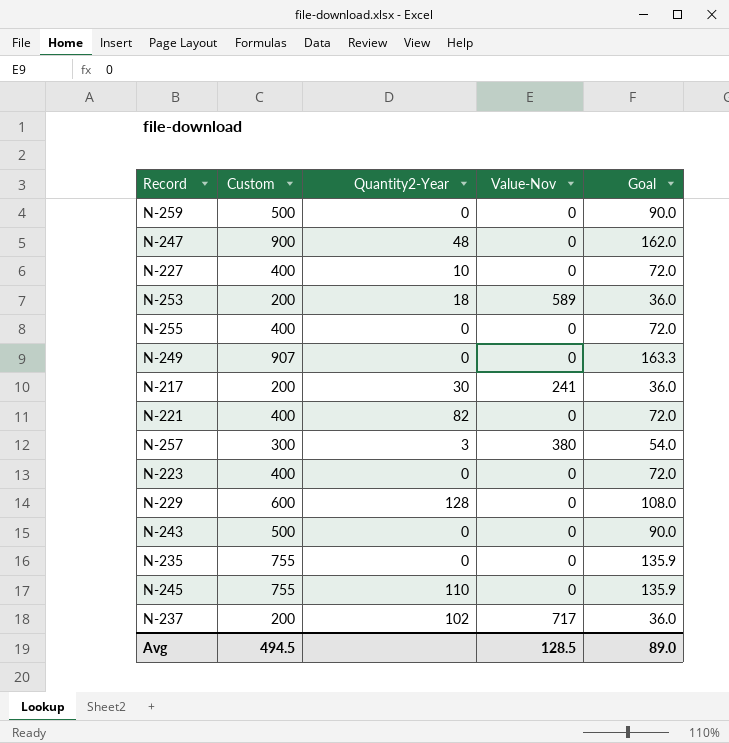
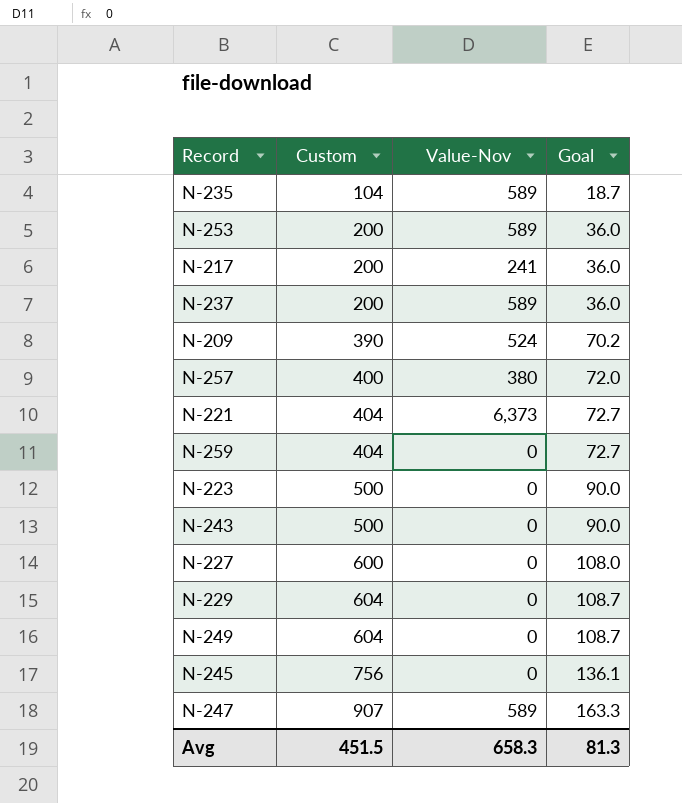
row order: none -> Custom ascending
column Quantity2-Year | position: 3 -> none
row N-255: 400 | 0 | 0 | 72.0 -> none
N-235 | Custom: 755 -> 104
N-235 | Value-Nov: 0 -> 589
N-235 | Goal: 135.9 -> 18.7
N-237 | Value-Nov: 717 -> 589
row N-209: none -> 390 | 524 | 70.2
N-257 | Custom: 300 -> 400
N-257 | Goal: 54.0 -> 72.0
N-221 | Custom: 400 -> 404
N-221 | Value-Nov: 0 -> 6,373
N-221 | Goal: 72.0 -> 72.7
N-259 | Custom: 500 -> 404
N-259 | Goal: 90.0 -> 72.7
N-223 | Custom: 400 -> 500
N-223 | Goal: 72.0 -> 90.0
N-227 | Custom: 400 -> 600
N-227 | Goal: 72.0 -> 108.0
N-229 | Custom: 600 -> 604
N-229 | Goal: 108.0 -> 108.7
N-249 | Custom: 907 -> 604
N-249 | Goal: 163.3 -> 108.7
N-245 | Custom: 755 -> 756
N-245 | Goal: 135.9 -> 136.1
N-247 | Custom: 900 -> 907
N-247 | Value-Nov: 0 -> 589
N-247 | Goal: 162.0 -> 163.3
Avg | Custom: 494.5 -> 451.5
Avg | Value-Nov: 128.5 -> 658.3
Avg | Goal: 89.0 -> 81.3

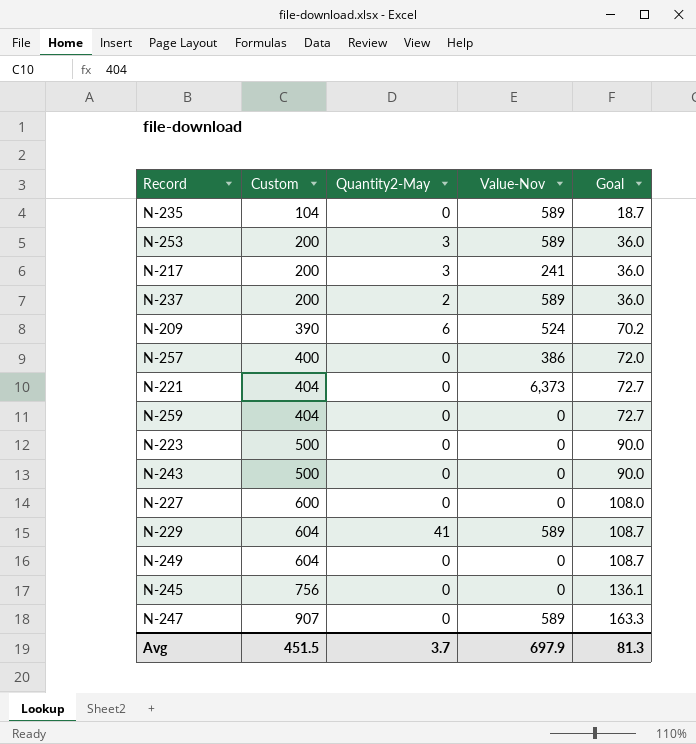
column Quantity2-May | position: none -> 3
N-257 | Value-Nov: 380 -> 386
N-229 | Value-Nov: 0 -> 589
Avg | Value-Nov: 658.3 -> 697.9

